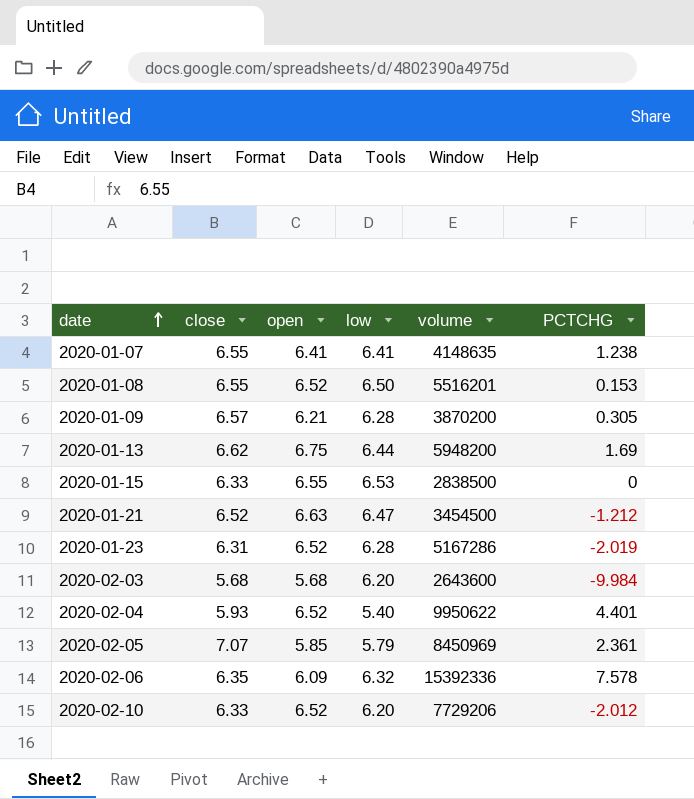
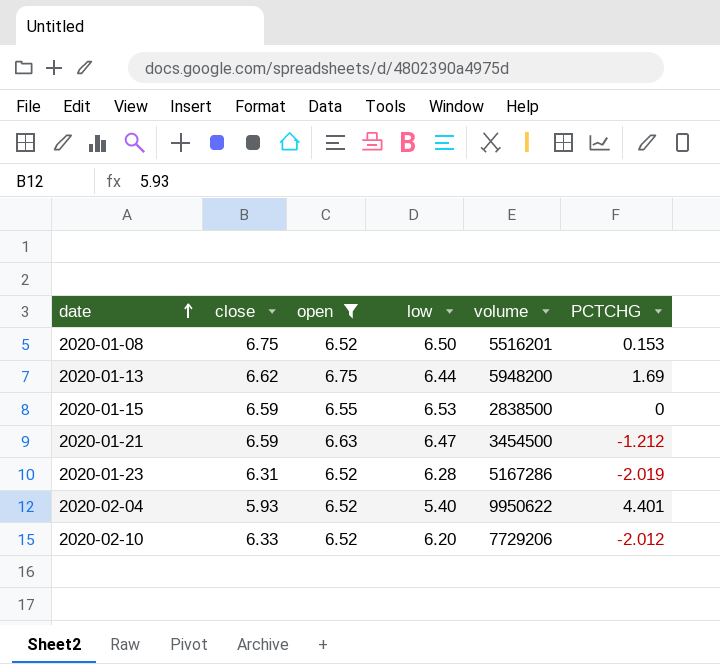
filter: none -> open >= 6.52
2020-01-08 | close: 6.55 -> 6.75
2020-01-15 | close: 6.33 -> 6.59
2020-01-21 | close: 6.52 -> 6.59

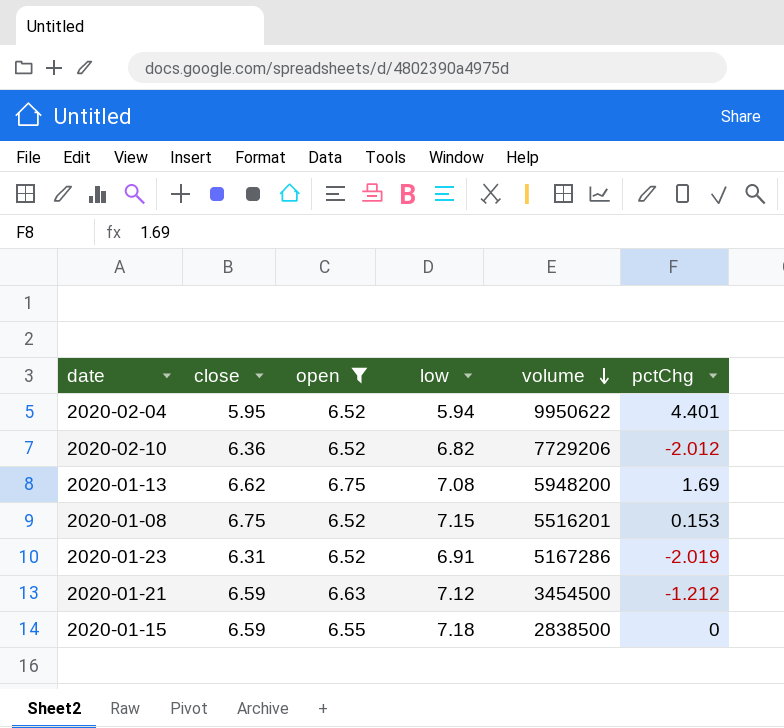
row order: date ascending -> volume descending
column name: PCTCHG -> pctChg
2020-02-04 | close: 5.93 -> 5.95
2020-02-04 | low: 5.40 -> 5.94
2020-02-10 | close: 6.33 -> 6.36
2020-02-10 | low: 6.20 -> 6.82
2020-01-13 | low: 6.44 -> 7.08
2020-01-08 | low: 6.50 -> 7.15
2020-01-23 | low: 6.28 -> 6.91
2020-01-21 | low: 6.47 -> 7.12
2020-01-15 | low: 6.53 -> 7.18

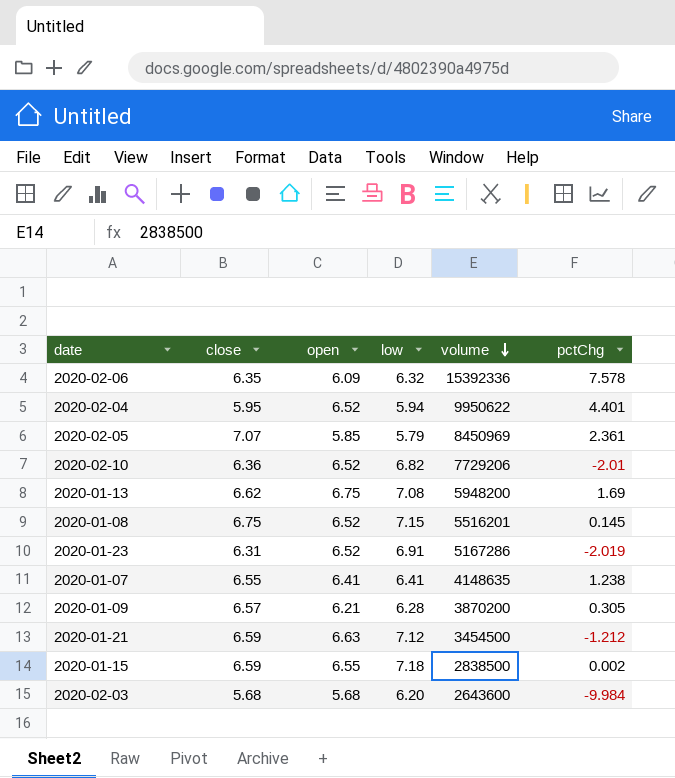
filter: open >= 6.52 -> none
2020-02-10 | pctChg: -2.012 -> -2.01
2020-01-08 | pctChg: 0.153 -> 0.145
2020-01-15 | pctChg: 0 -> 0.002

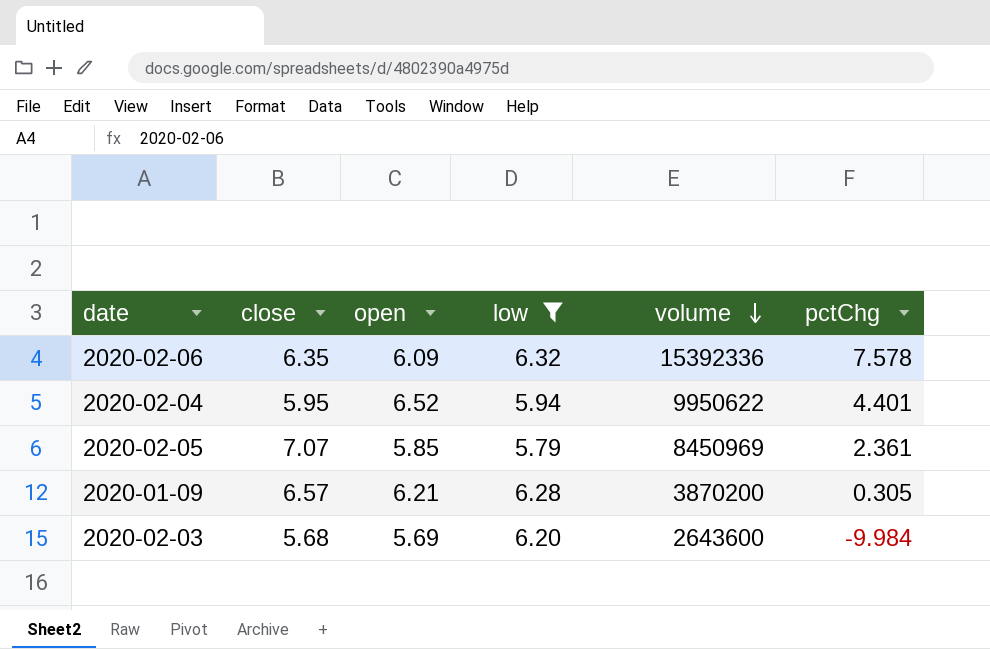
filter: none -> low <= 6.32
2020-02-03 | open: 5.68 -> 5.69

